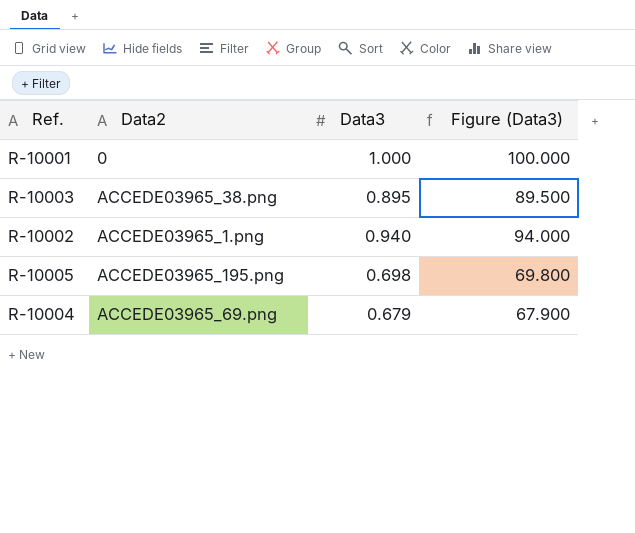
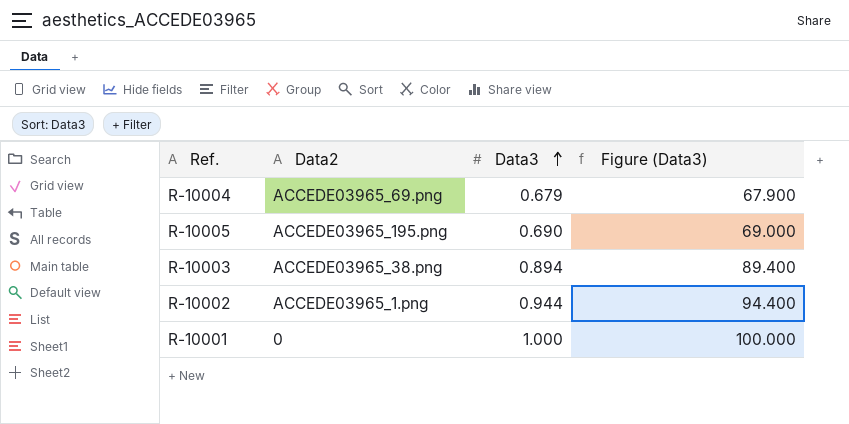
row order: none -> Data3 ascending
R-10005 | Data3: 0.698 -> 0.690
R-10005 | Figure (Data3): 69.800 -> 69.000
R-10003 | Data3: 0.895 -> 0.894
R-10003 | Figure (Data3): 89.500 -> 89.400
R-10002 | Data3: 0.940 -> 0.944
R-10002 | Figure (Data3): 94.000 -> 94.400

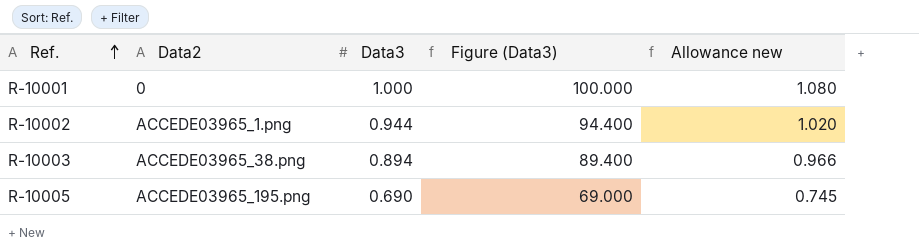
row order: Data3 ascending -> Ref. ascending
column Allowance new | formula: none -> [Data3] * 1.08
row R-10004: ACCEDE03965_69.png | 0.679 | 67.900 -> none

